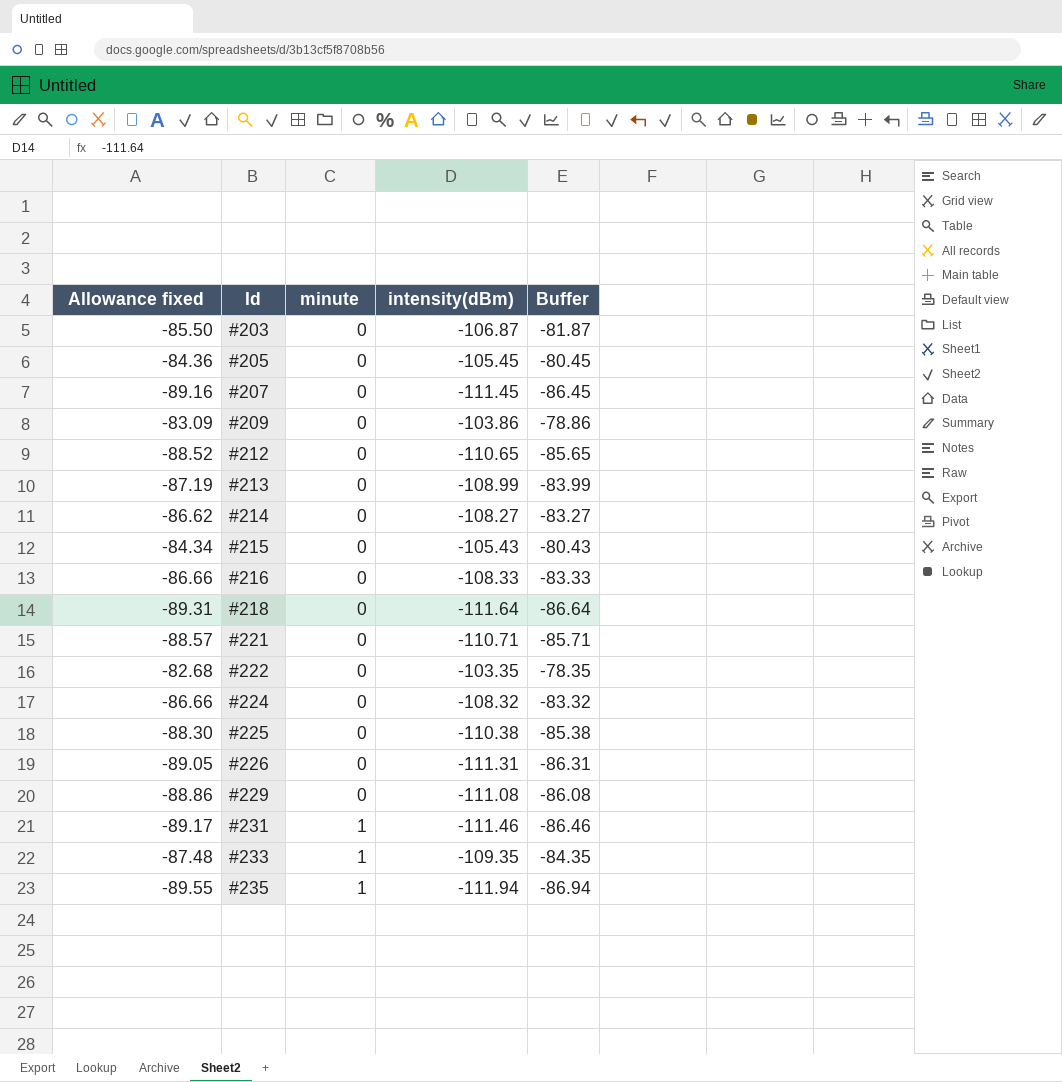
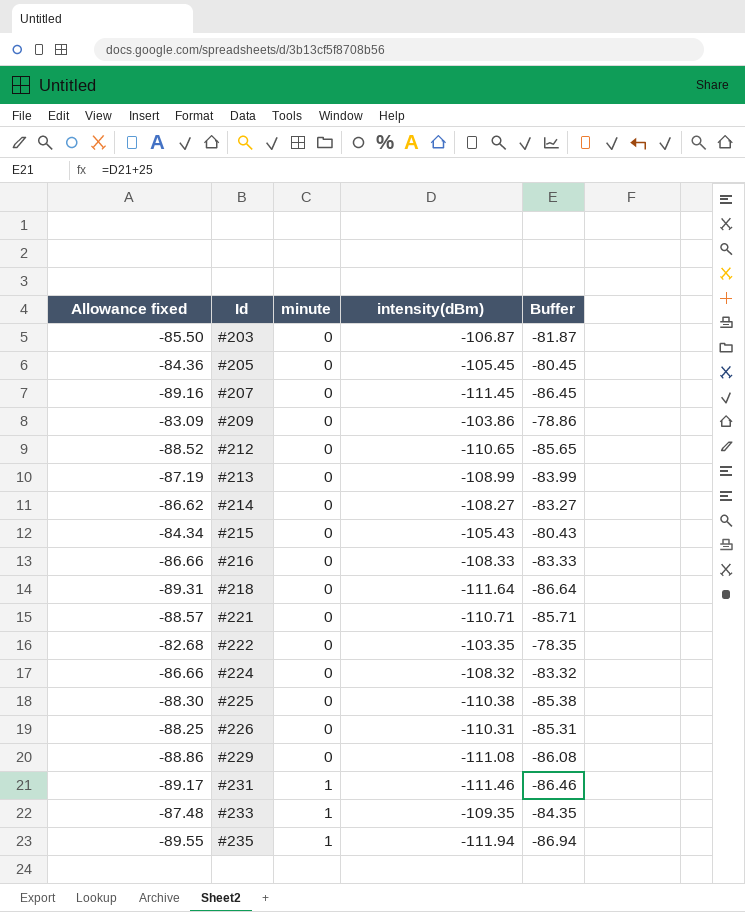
#226 | Allowance fixed: -89.05 -> -88.25
#226 | intensity(dBm): -111.31 -> -110.31
#226 | Buffer: -86.31 -> -85.31

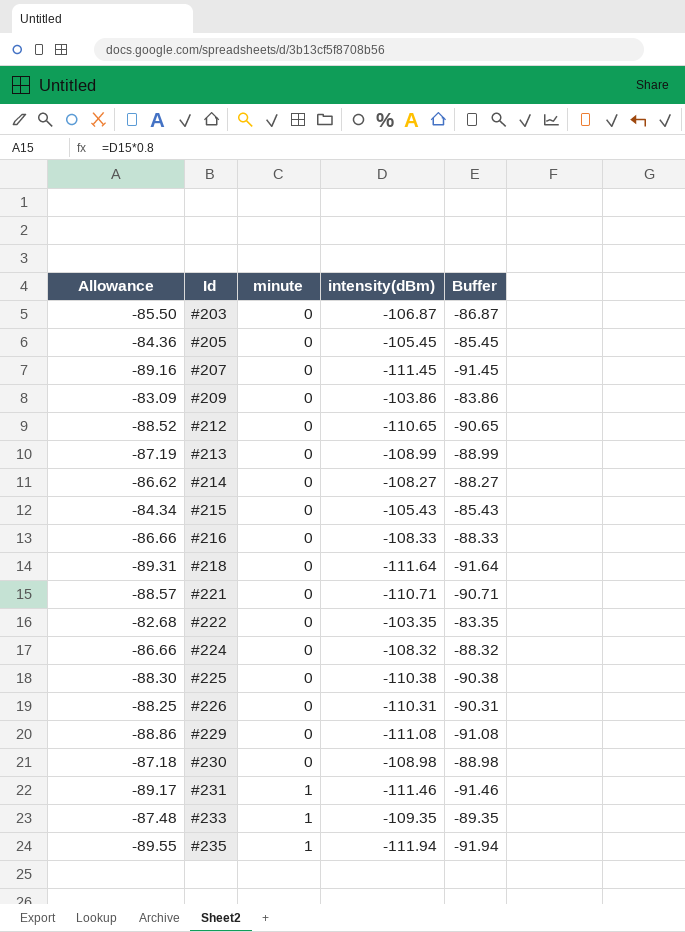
column name: Allowance fixed -> Allowance
column Buffer | formula: [intensity(dBm)] + 25 -> [intensity(dBm)] + 20
row #230: none -> -87.18 | 0 | -108.98 | -88.98

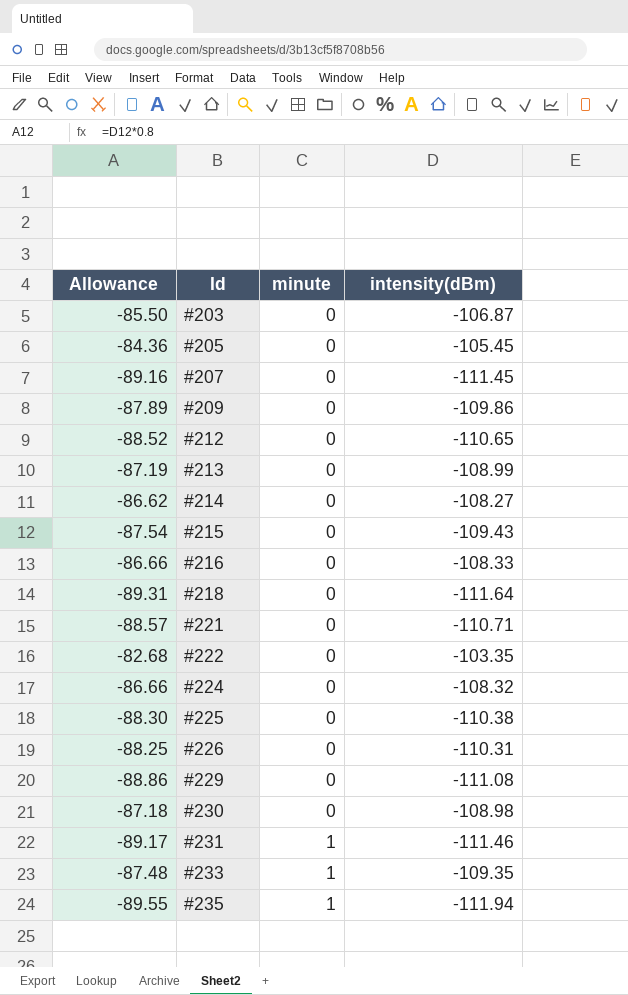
column Buffer | formula: [intensity(dBm)] + 20 -> none
#209 | Allowance: -83.09 -> -87.89
#209 | intensity(dBm): -103.86 -> -109.86
#215 | Allowance: -84.34 -> -87.54
#215 | intensity(dBm): -105.43 -> -109.43

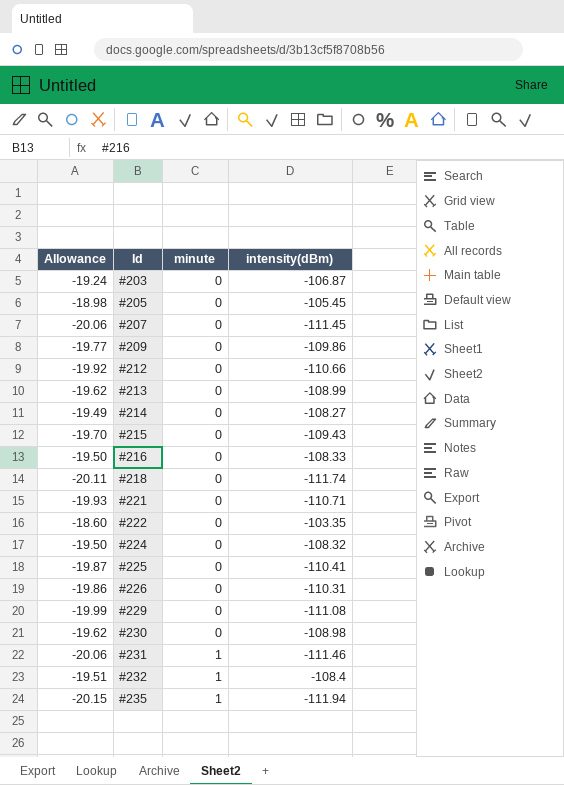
column Allowance | formula: [intensity(dBm)] * 0.8 -> [intensity(dBm)] * 0.18
row #233: -87.48 | 1 | -109.35 -> none
#212 | intensity(dBm): -110.65 -> -110.66
#218 | intensity(dBm): -111.64 -> -111.74
#225 | intensity(dBm): -110.38 -> -110.41
row #232: none -> -19.51 | 1 | -108.4

